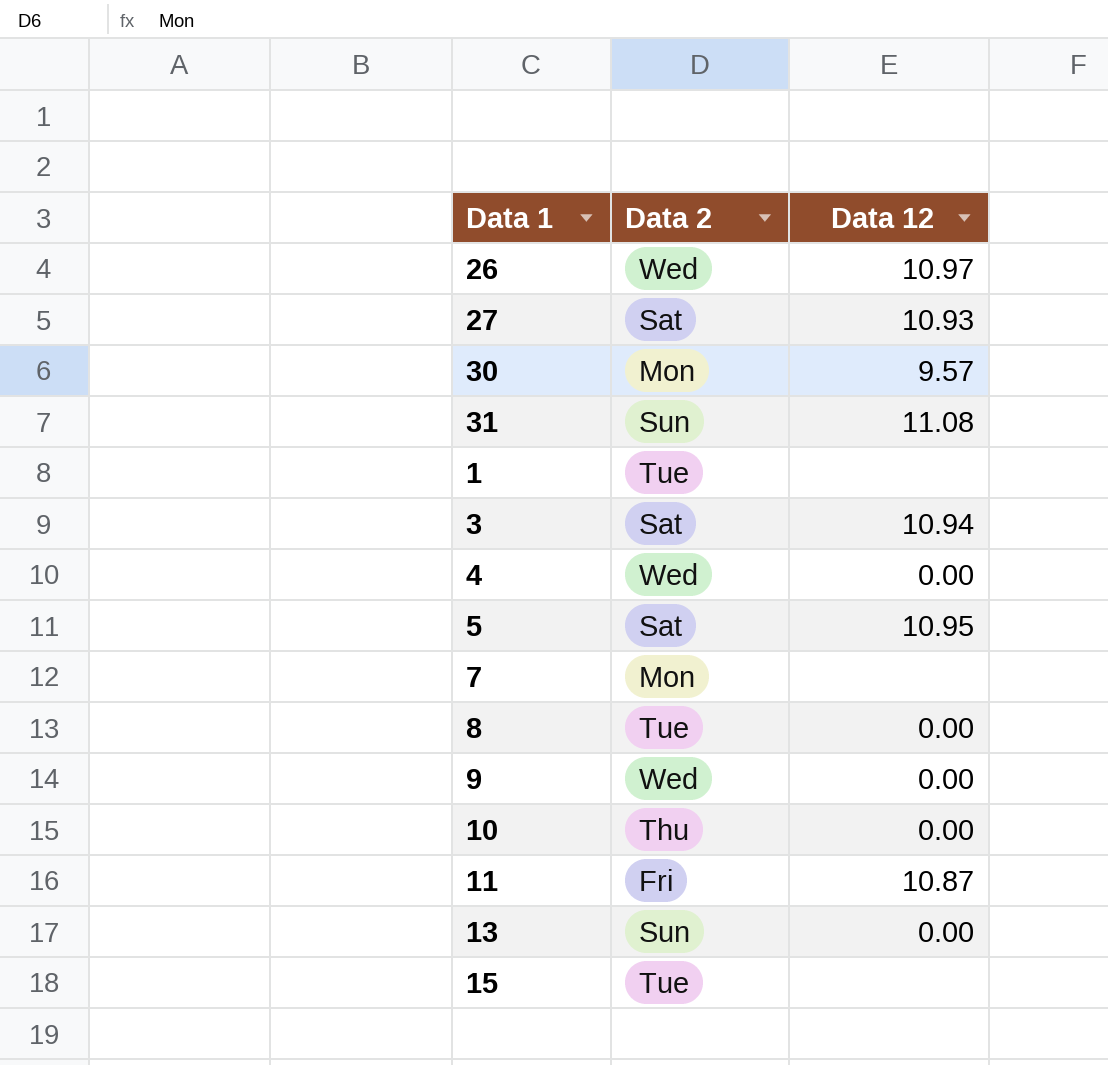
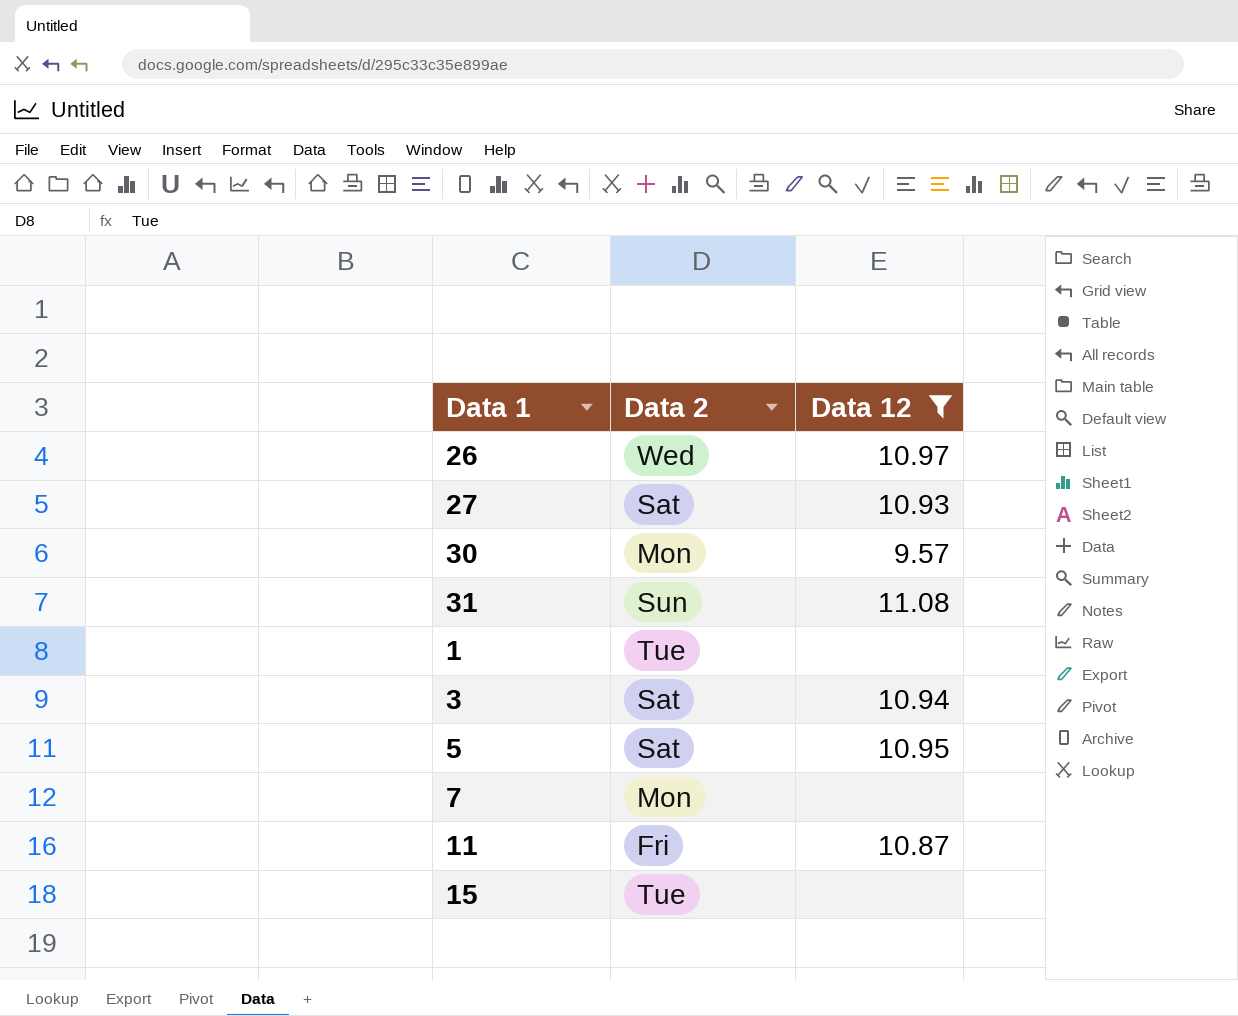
filter: none -> Data 12 != 0.00

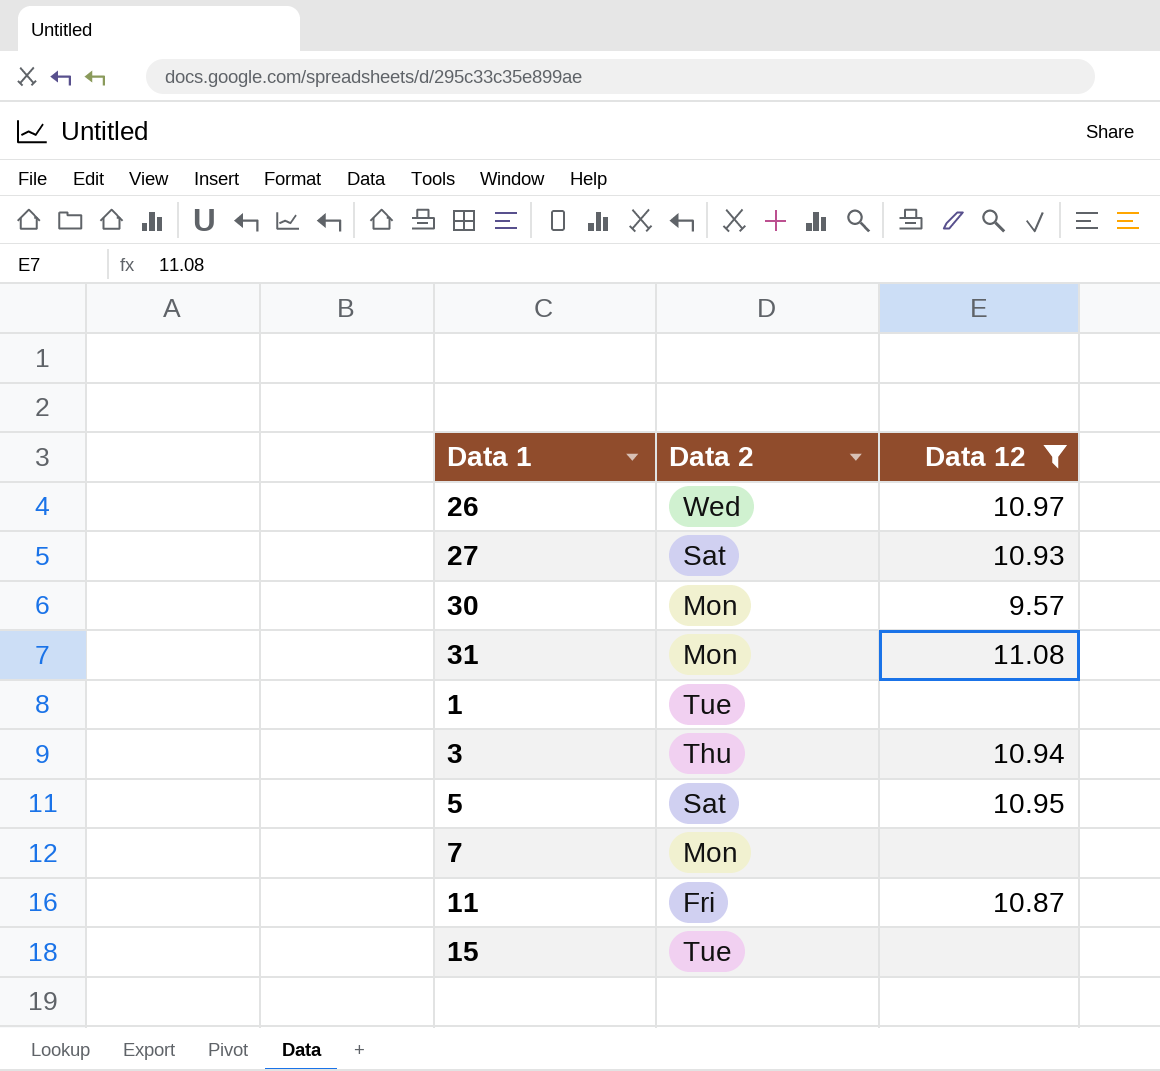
31 | Data 2: Sun -> Mon
3 | Data 2: Sat -> Thu

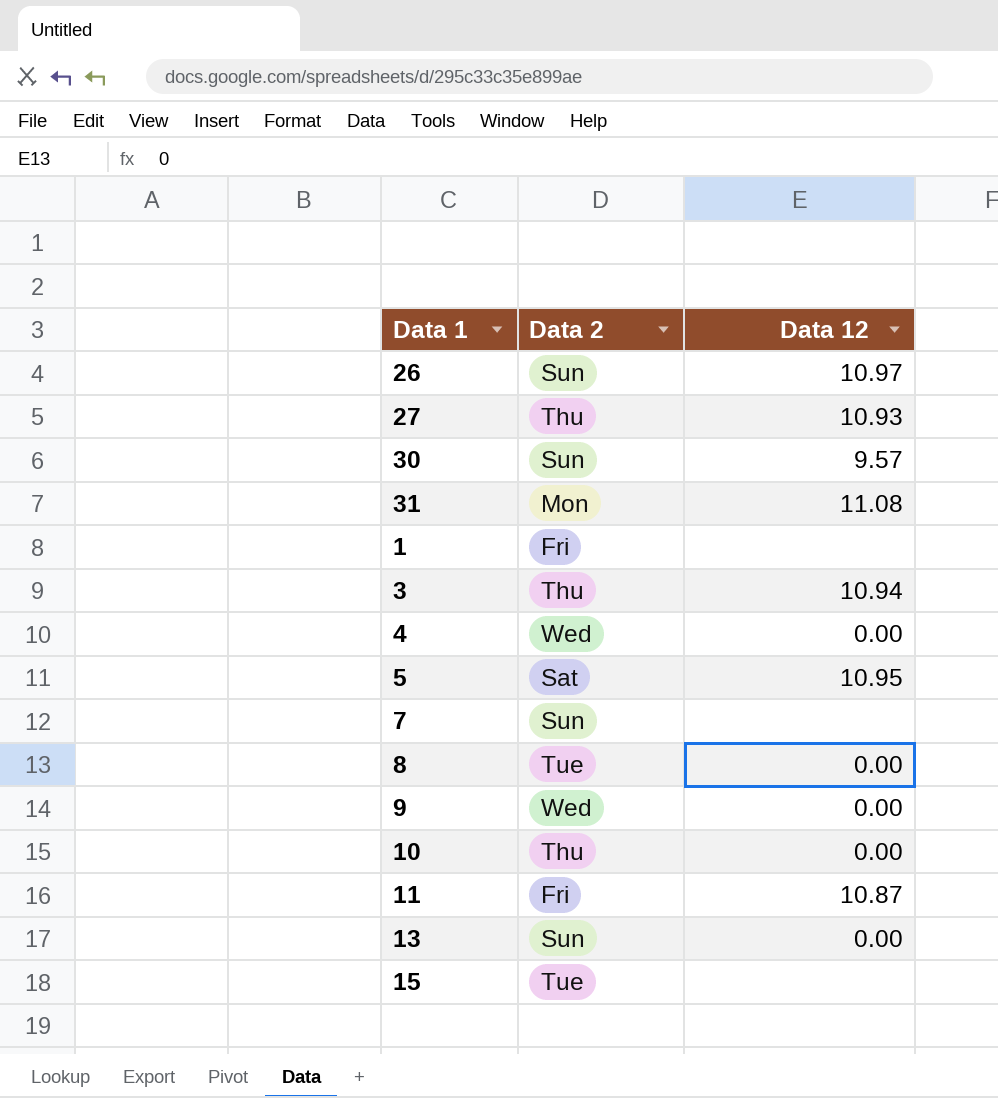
filter: Data 12 != 0.00 -> none
26 | Data 2: Wed -> Sun
27 | Data 2: Sat -> Thu
30 | Data 2: Mon -> Sun
1 | Data 2: Tue -> Fri
7 | Data 2: Mon -> Sun

